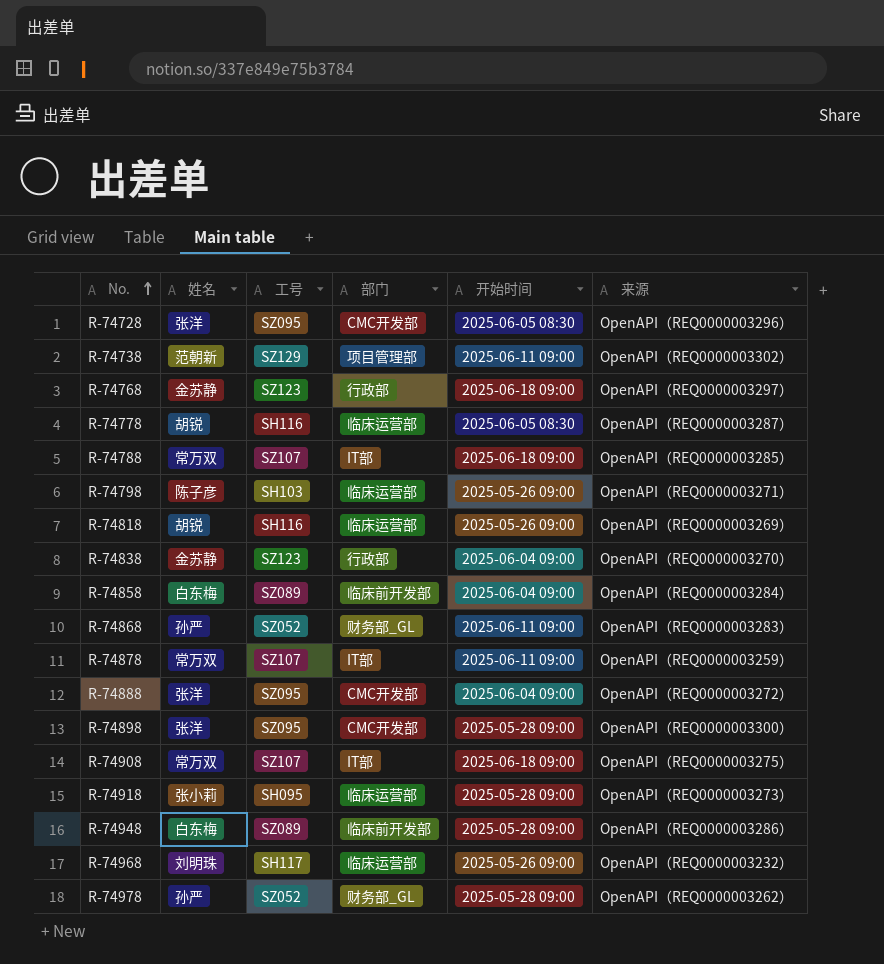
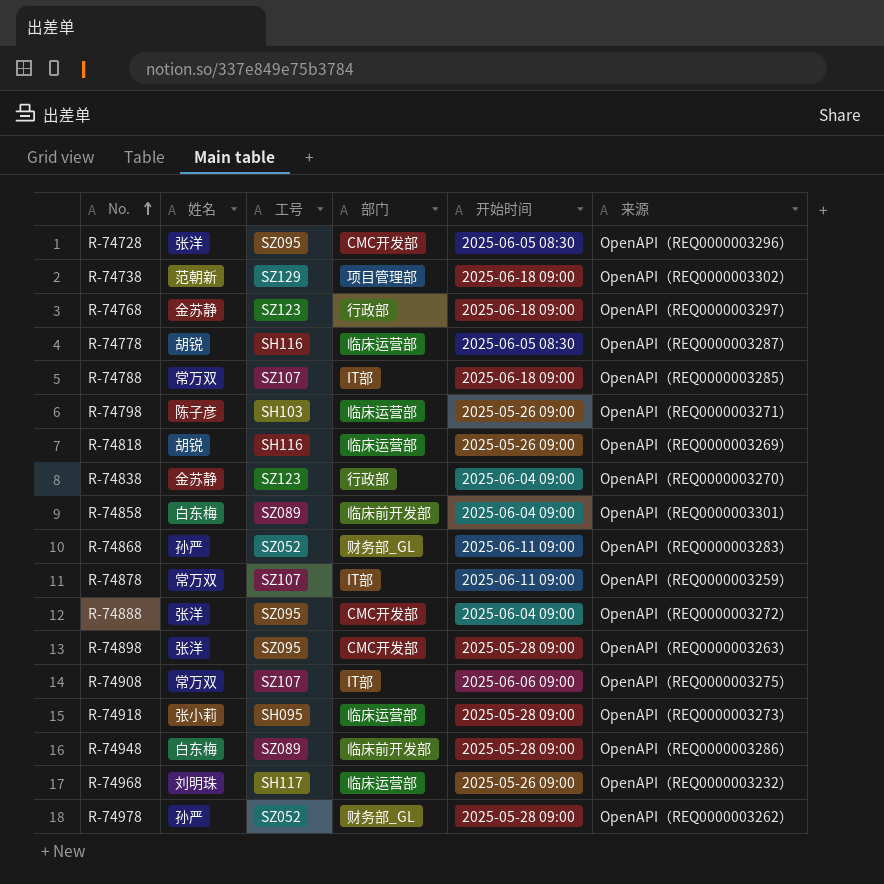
R-74738 | 开始时间: 2025-06-11 09:00 -> 2025-06-18 09:00
R-74858 | 来源: OpenAPI（REQ0000003284） -> OpenAPI（REQ0000003301）
R-74898 | 来源: OpenAPI（REQ0000003300） -> OpenAPI（REQ0000003263）
R-74908 | 开始时间: 2025-06-18 09:00 -> 2025-06-06 09:00

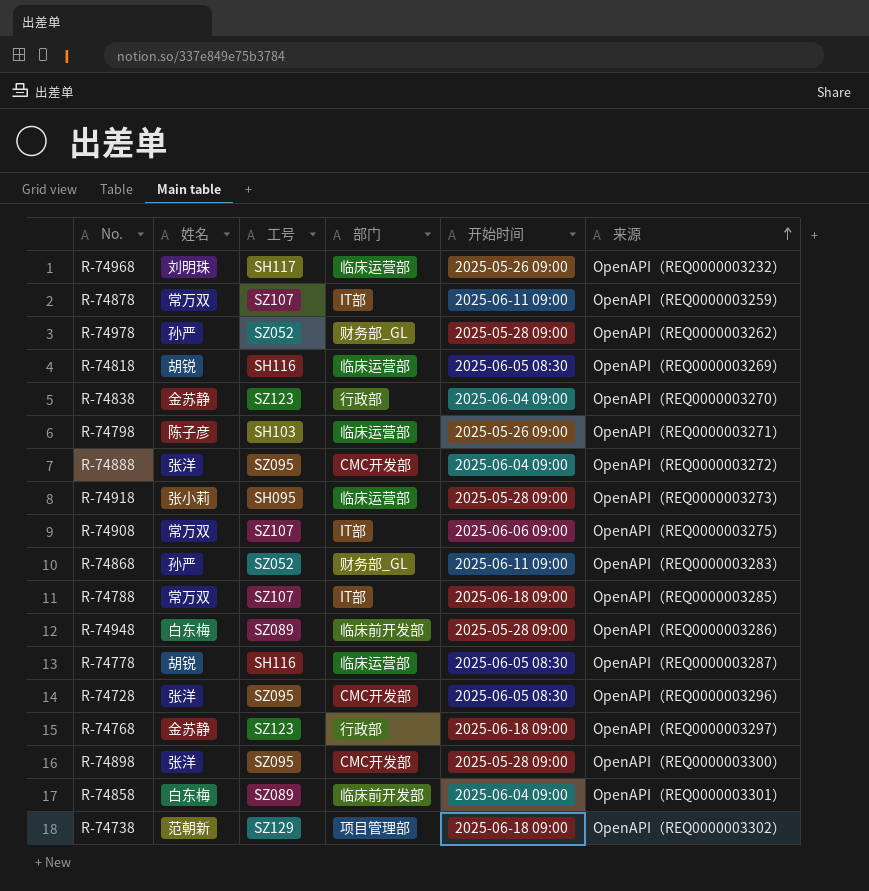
row order: No. ascending -> 来源 ascending
R-74818 | 开始时间: 2025-05-26 09:00 -> 2025-06-05 08:30
R-74898 | 来源: OpenAPI（REQ0000003263） -> OpenAPI（REQ0000003300）

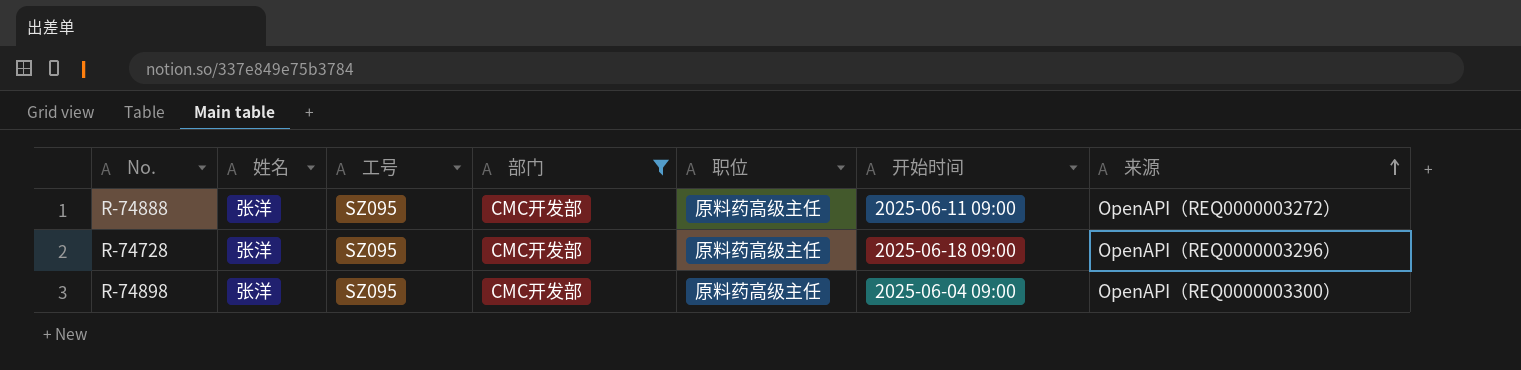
filter: none -> 部门 = CMC开发部
column 职位 | position: none -> 5
R-74888 | 开始时间: 2025-06-04 09:00 -> 2025-06-11 09:00
R-74728 | 开始时间: 2025-06-05 08:30 -> 2025-06-18 09:00
R-74898 | 开始时间: 2025-05-28 09:00 -> 2025-06-04 09:00

